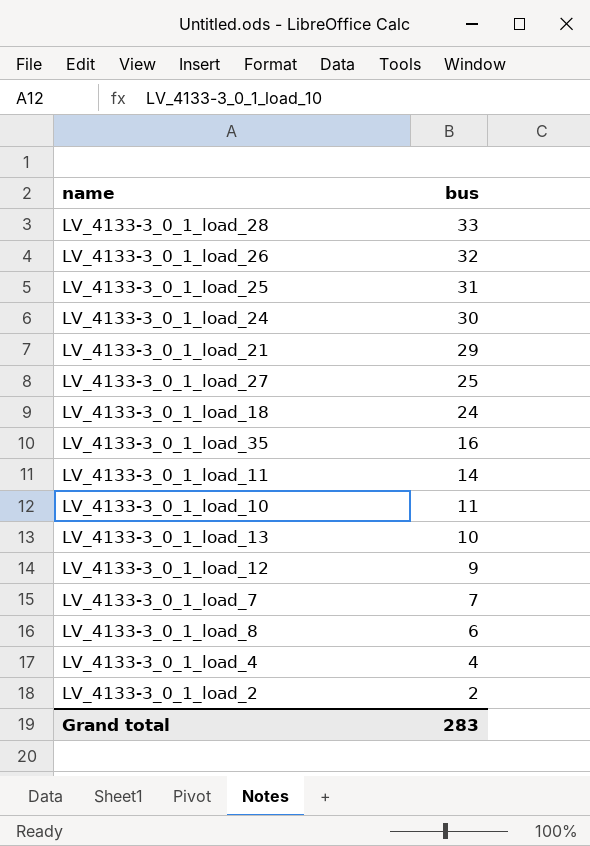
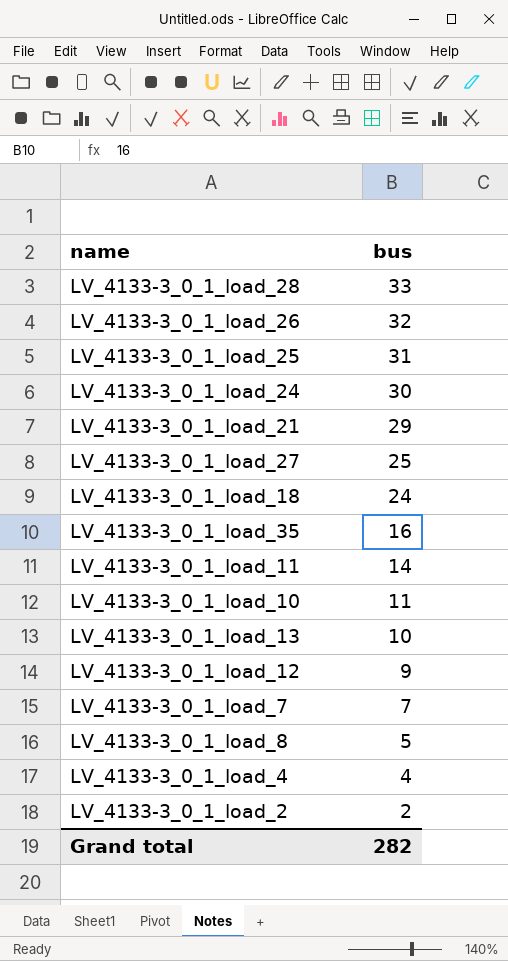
LV_4133-3_0_1_load_8 | bus: 6 -> 5
Grand total | bus: 283 -> 282

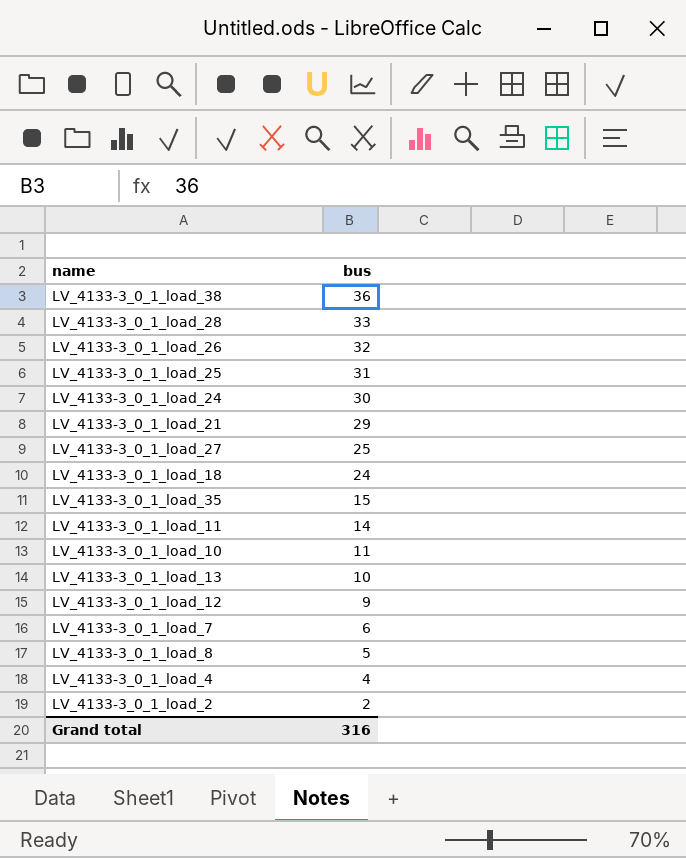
row LV_4133-3_0_1_load_38: none -> 36
LV_4133-3_0_1_load_35 | bus: 16 -> 15
LV_4133-3_0_1_load_7 | bus: 7 -> 6
Grand total | bus: 282 -> 316

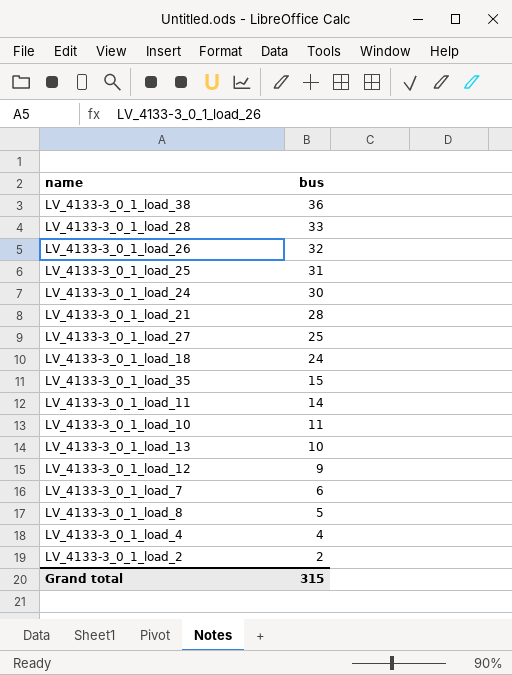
LV_4133-3_0_1_load_21 | bus: 29 -> 28
Grand total | bus: 316 -> 315

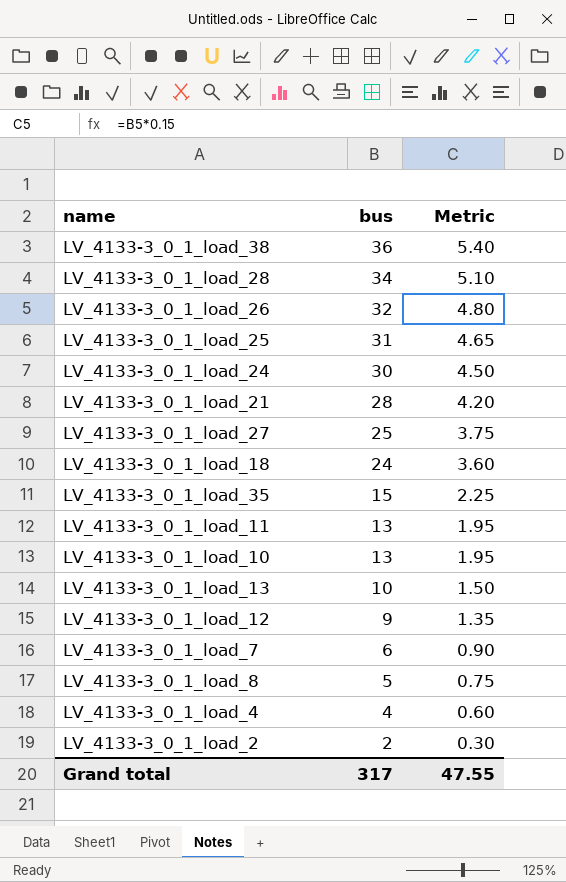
column Metric | formula: none -> [bus] * 0.15
LV_4133-3_0_1_load_28 | bus: 33 -> 34
LV_4133-3_0_1_load_11 | bus: 14 -> 13
LV_4133-3_0_1_load_10 | bus: 11 -> 13
Grand total | bus: 315 -> 317

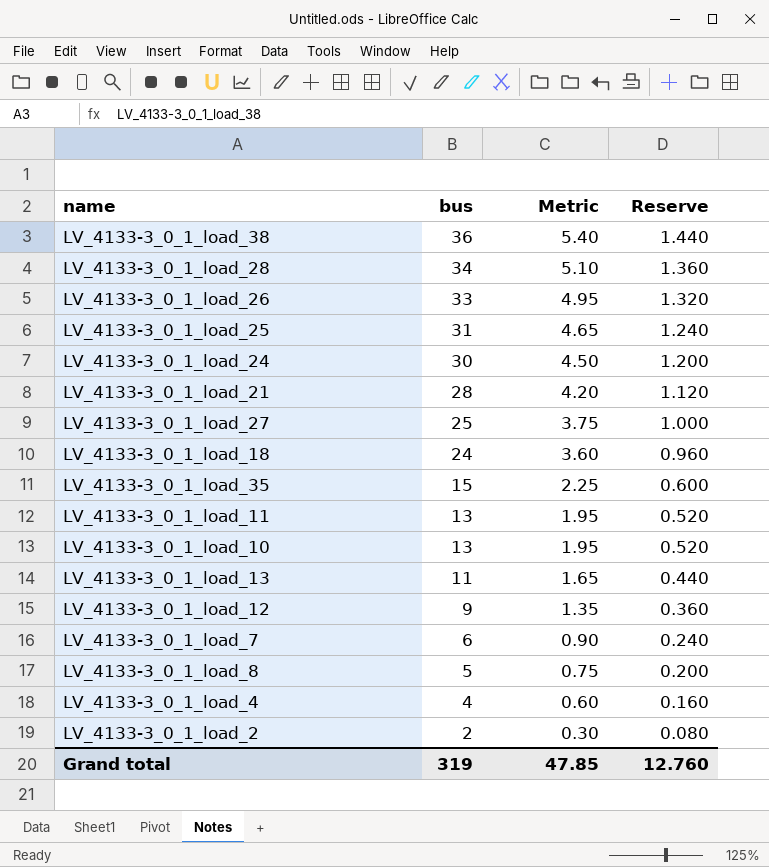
column Reserve | formula: none -> [bus] * 0.04
LV_4133-3_0_1_load_26 | bus: 32 -> 33
LV_4133-3_0_1_load_26 | Metric: 4.80 -> 4.95
LV_4133-3_0_1_load_13 | bus: 10 -> 11
LV_4133-3_0_1_load_13 | Metric: 1.50 -> 1.65
Grand total | bus: 317 -> 319
Grand total | Metric: 47.55 -> 47.85

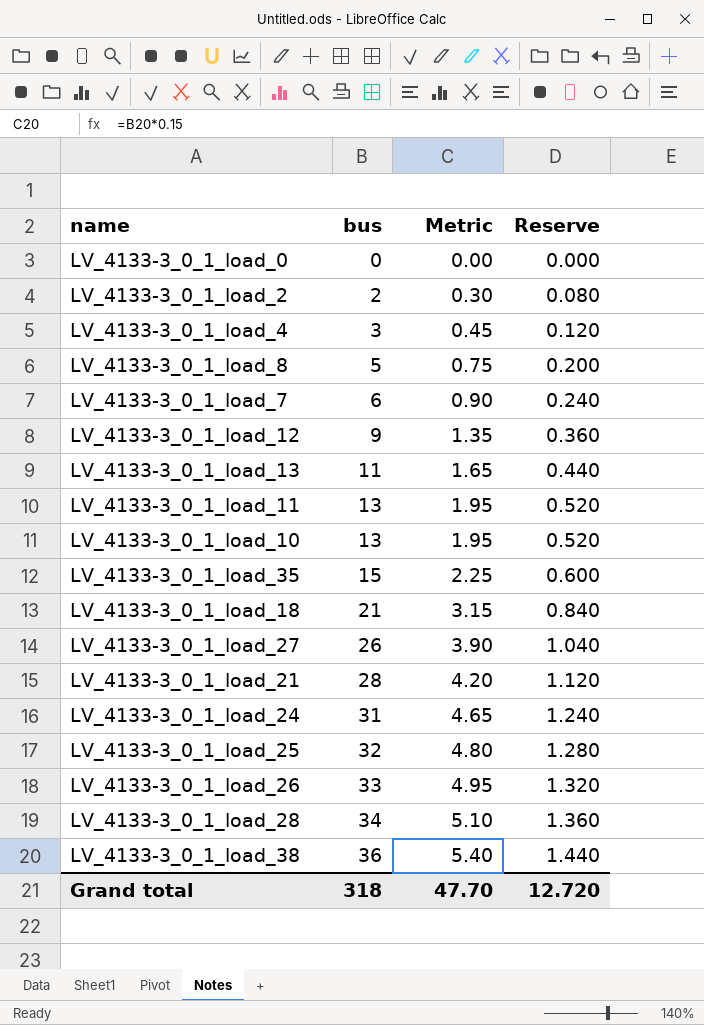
row order: bus descending -> bus ascending
row LV_4133-3_0_1_load_0: none -> 0 | 0.00 | 0.000
LV_4133-3_0_1_load_4 | bus: 4 -> 3
LV_4133-3_0_1_load_4 | Metric: 0.60 -> 0.45
LV_4133-3_0_1_load_4 | Reserve: 0.160 -> 0.120
LV_4133-3_0_1_load_18 | bus: 24 -> 21
LV_4133-3_0_1_load_18 | Metric: 3.60 -> 3.15
LV_4133-3_0_1_load_18 | Reserve: 0.960 -> 0.840
LV_4133-3_0_1_load_27 | bus: 25 -> 26
LV_4133-3_0_1_load_27 | Metric: 3.75 -> 3.90
LV_4133-3_0_1_load_27 | Reserve: 1.000 -> 1.040
LV_4133-3_0_1_load_24 | bus: 30 -> 31
LV_4133-3_0_1_load_24 | Metric: 4.50 -> 4.65
LV_4133-3_0_1_load_24 | Reserve: 1.200 -> 1.240
LV_4133-3_0_1_load_25 | bus: 31 -> 32
LV_4133-3_0_1_load_25 | Metric: 4.65 -> 4.80
LV_4133-3_0_1_load_25 | Reserve: 1.240 -> 1.280
Grand total | bus: 319 -> 318
Grand total | Metric: 47.85 -> 47.70
Grand total | Reserve: 12.760 -> 12.720

